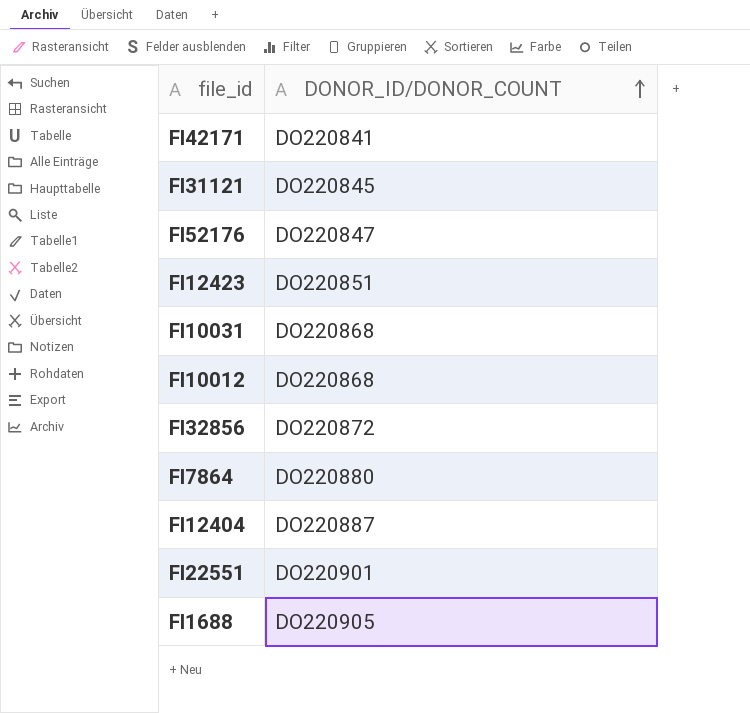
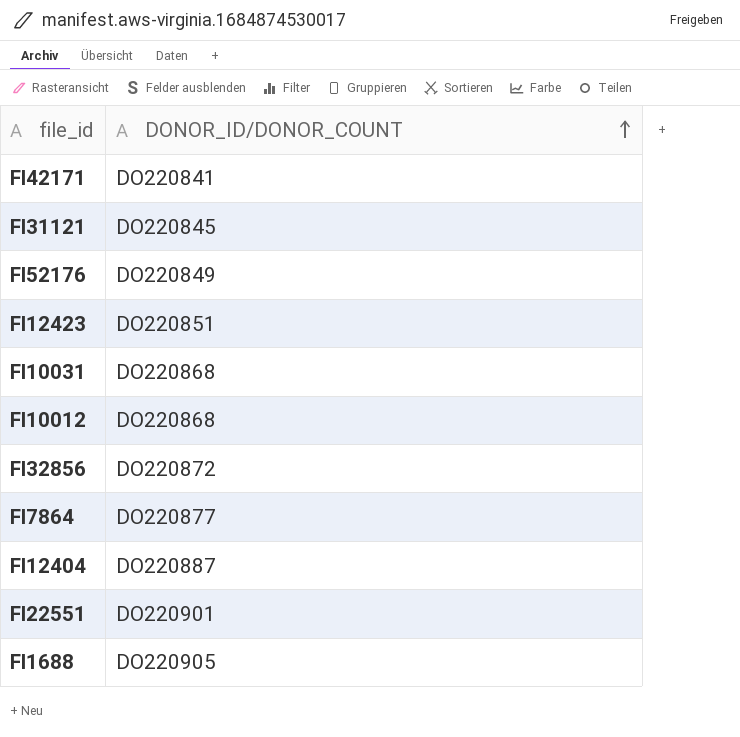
FI52176 | DONOR_ID/DONOR_COUNT: DO220847 -> DO220849
FI7864 | DONOR_ID/DONOR_COUNT: DO220880 -> DO220877

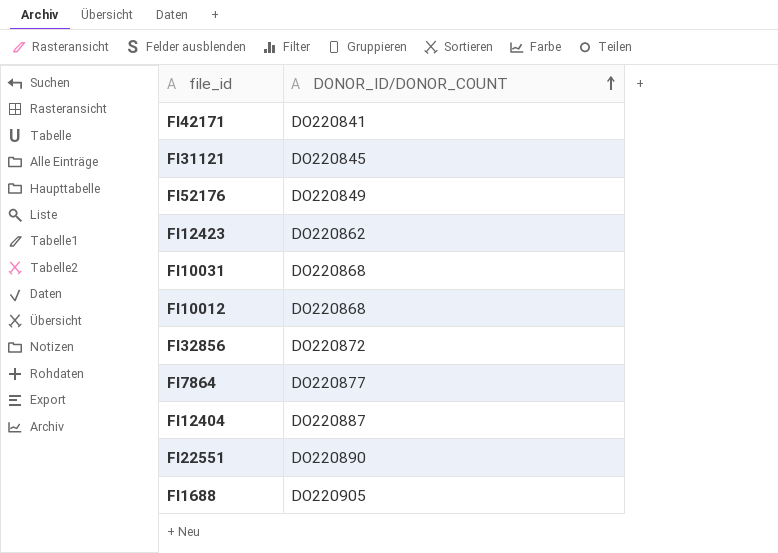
FI12423 | DONOR_ID/DONOR_COUNT: DO220851 -> DO220862
FI22551 | DONOR_ID/DONOR_COUNT: DO220901 -> DO220890

